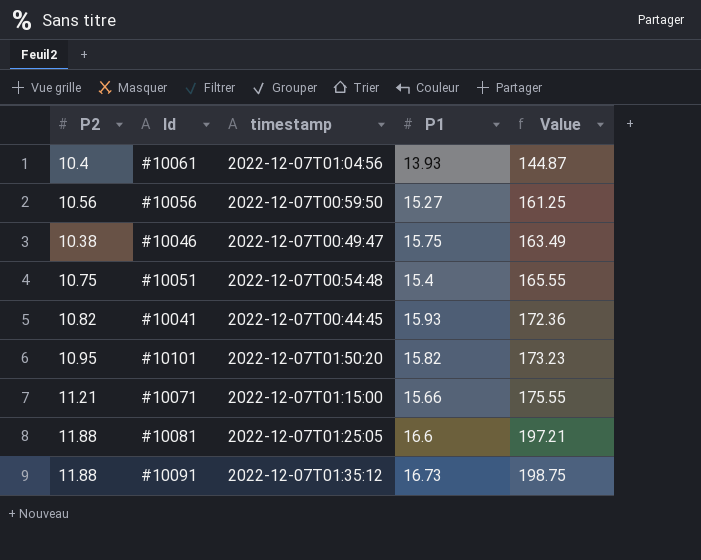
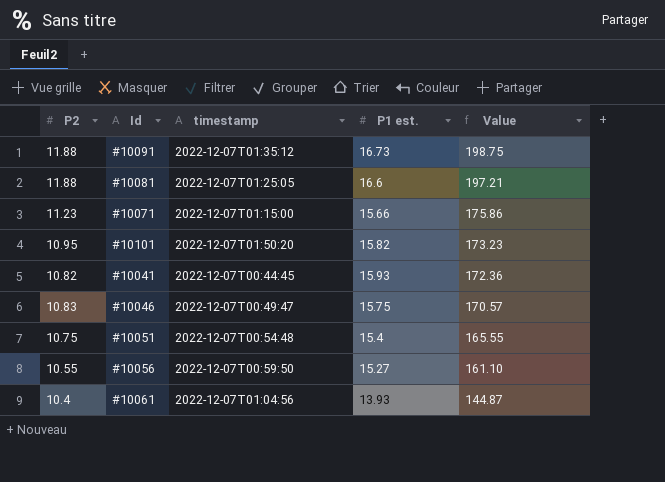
row order: Value ascending -> Value descending
column name: P1 -> P1 est.
#10071 | P2: 11.21 -> 11.23
#10071 | Value: 175.55 -> 175.86
#10046 | P2: 10.38 -> 10.83
#10046 | Value: 163.49 -> 170.57
#10056 | P2: 10.56 -> 10.55
#10056 | Value: 161.25 -> 161.10

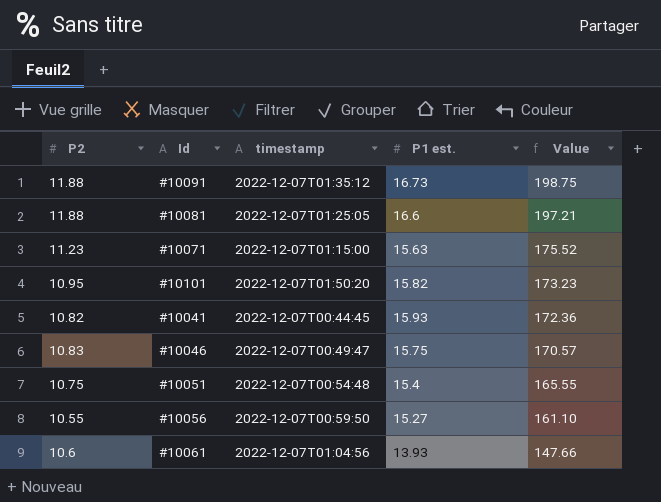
#10071 | P1 est.: 15.66 -> 15.63
#10071 | Value: 175.86 -> 175.52
#10061 | P2: 10.4 -> 10.6
#10061 | Value: 144.87 -> 147.66

